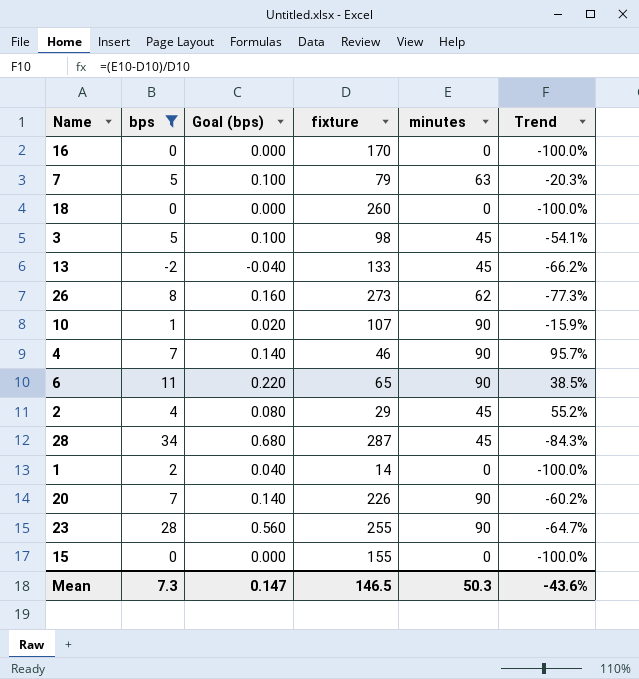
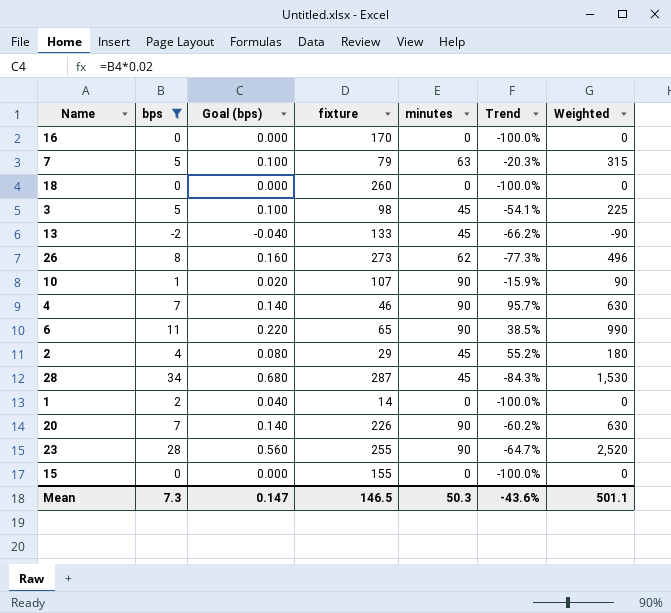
column Weighted | formula: none -> [bps] * [minutes]

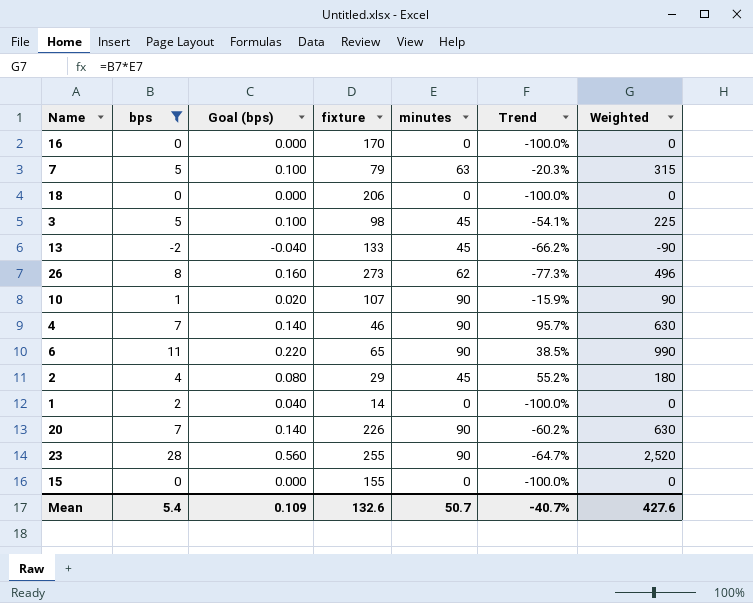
row 28: 34 | 0.680 | 287 | 45 | -84.3% | 1,530 -> none
18 | fixture: 260 -> 206
Mean | bps: 7.3 -> 5.4
Mean | Goal (bps): 0.147 -> 0.109
Mean | fixture: 146.5 -> 132.6
Mean | minutes: 50.3 -> 50.7
Mean | Trend: -43.6% -> -40.7%
Mean | Weighted: 501.1 -> 427.6

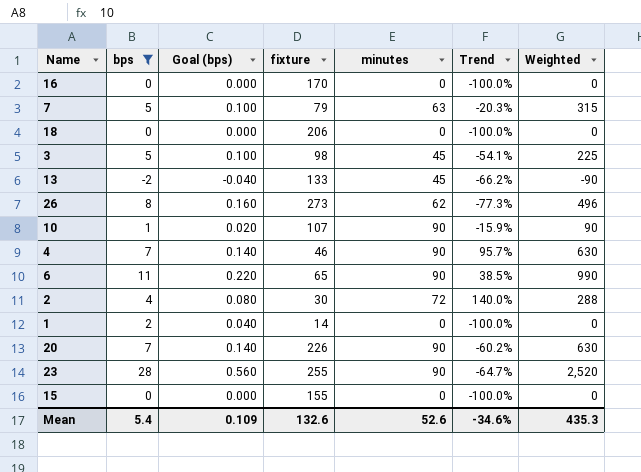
2 | fixture: 29 -> 30
2 | minutes: 45 -> 72
2 | Trend: 55.2% -> 140.0%
2 | Weighted: 180 -> 288
Mean | minutes: 50.7 -> 52.6
Mean | Trend: -40.7% -> -34.6%
Mean | Weighted: 427.6 -> 435.3

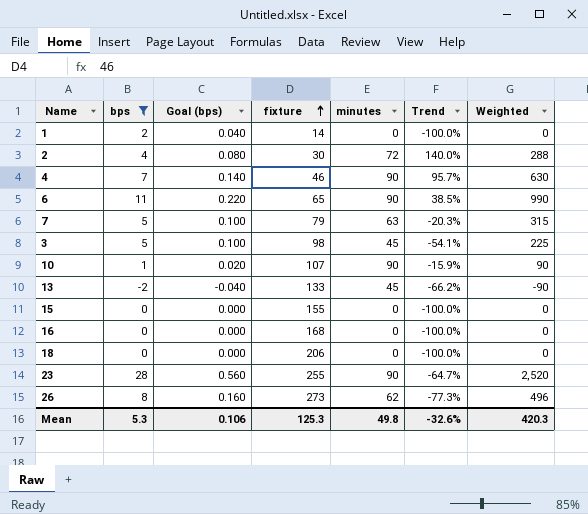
row order: none -> fixture ascending
row 20: 7 | 0.140 | 226 | 90 | -60.2% | 630 -> none
16 | fixture: 170 -> 168
Mean | bps: 5.4 -> 5.3
Mean | Goal (bps): 0.109 -> 0.106
Mean | fixture: 132.6 -> 125.3
Mean | minutes: 52.6 -> 49.8
Mean | Trend: -34.6% -> -32.6%
Mean | Weighted: 435.3 -> 420.3

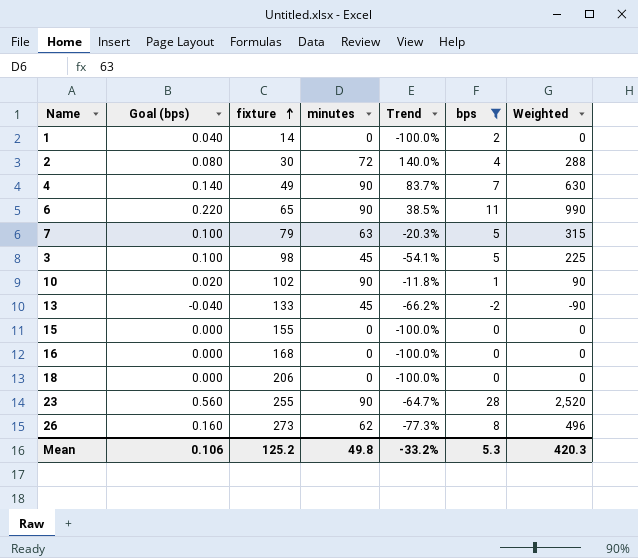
column bps | position: 2 -> 6
4 | fixture: 46 -> 49
4 | Trend: 95.7% -> 83.7%
10 | fixture: 107 -> 102
10 | Trend: -15.9% -> -11.8%
Mean | fixture: 125.3 -> 125.2
Mean | Trend: -32.6% -> -33.2%

